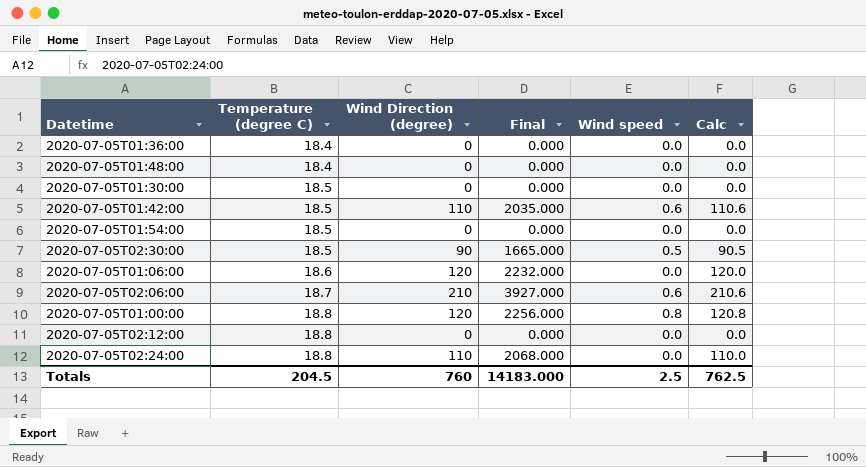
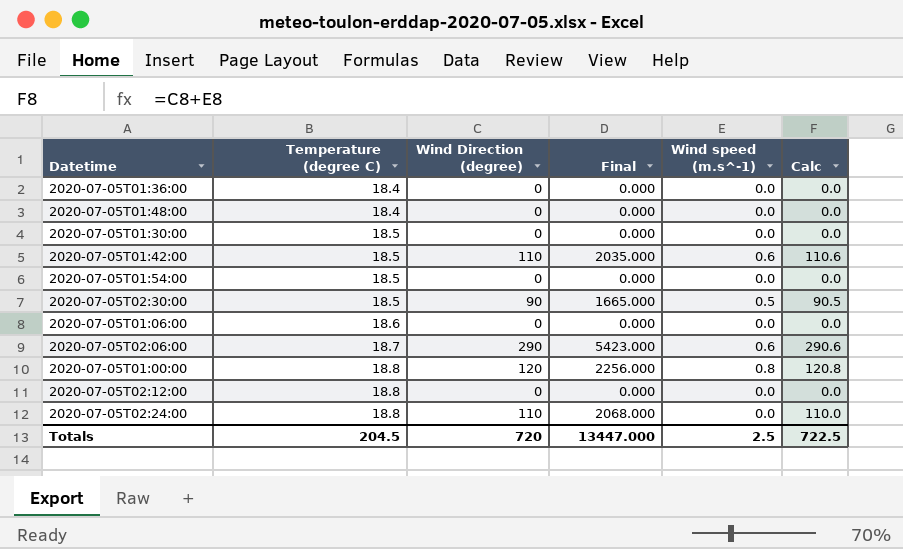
column name: Wind speed -> Wind speed (m.s^-1)
2020-07-05T01:06:00 | Wind Direction (degree): 120 -> 0
2020-07-05T01:06:00 | Final: 2232.000 -> 0.000
2020-07-05T01:06:00 | Calc: 120.0 -> 0.0
2020-07-05T02:06:00 | Wind Direction (degree): 210 -> 290
2020-07-05T02:06:00 | Final: 3927.000 -> 5423.000
2020-07-05T02:06:00 | Calc: 210.6 -> 290.6
Totals | Wind Direction (degree): 760 -> 720
Totals | Final: 14183.000 -> 13447.000
Totals | Calc: 762.5 -> 722.5

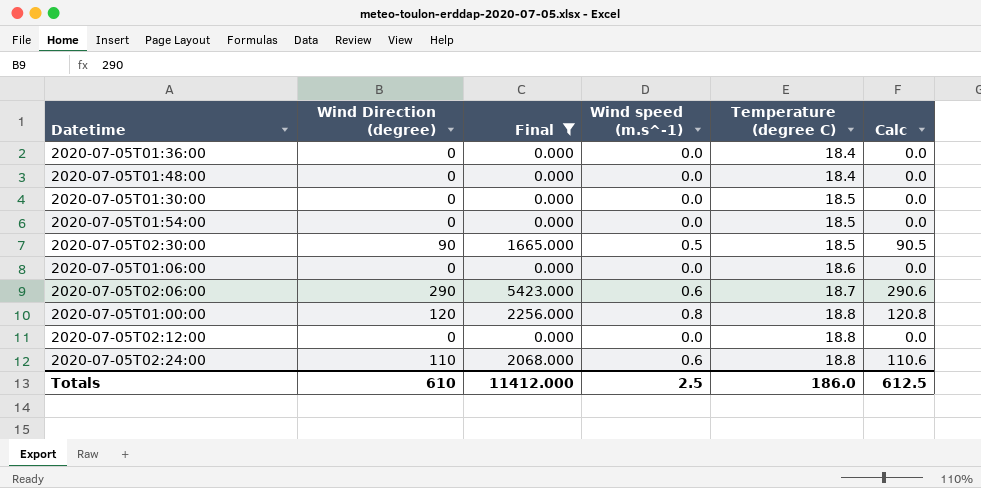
filter: none -> Final != 2035.000
column Temperature (degree C) | position: 2 -> 5
2020-07-05T02:24:00 | Wind speed (m.s^-1): 0.0 -> 0.6
2020-07-05T02:24:00 | Calc: 110.0 -> 110.6
Totals | Wind Direction (degree): 720 -> 610
Totals | Final: 13447.000 -> 11412.000
Totals | Temperature (degree C): 204.5 -> 186.0
Totals | Calc: 722.5 -> 612.5

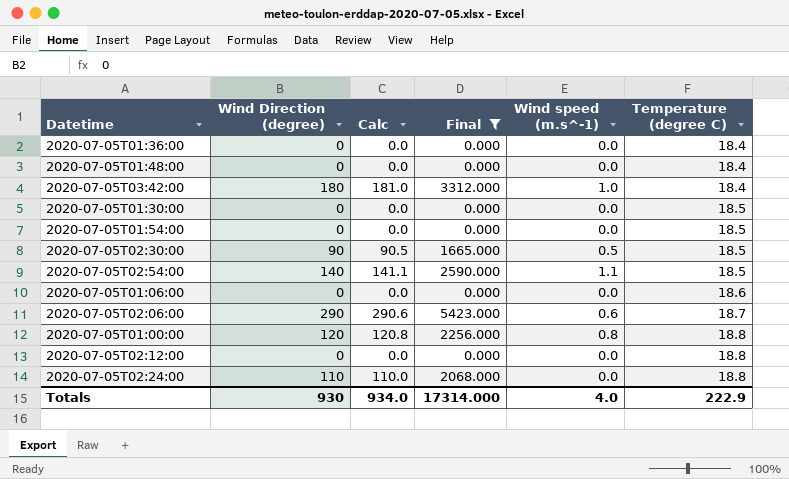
column Calc | position: 6 -> 3
row 2020-07-05T03:42:00: none -> 180 | 181.0 | 3312.000 | 1.0 | 18.4
row 2020-07-05T02:54:00: none -> 140 | 141.1 | 2590.000 | 1.1 | 18.5
2020-07-05T02:24:00 | Calc: 110.6 -> 110.0
2020-07-05T02:24:00 | Wind speed (m.s^-1): 0.6 -> 0.0
Totals | Wind Direction (degree): 610 -> 930
Totals | Calc: 612.5 -> 934.0
Totals | Final: 11412.000 -> 17314.000
Totals | Wind speed (m.s^-1): 2.5 -> 4.0
Totals | Temperature (degree C): 186.0 -> 222.9

